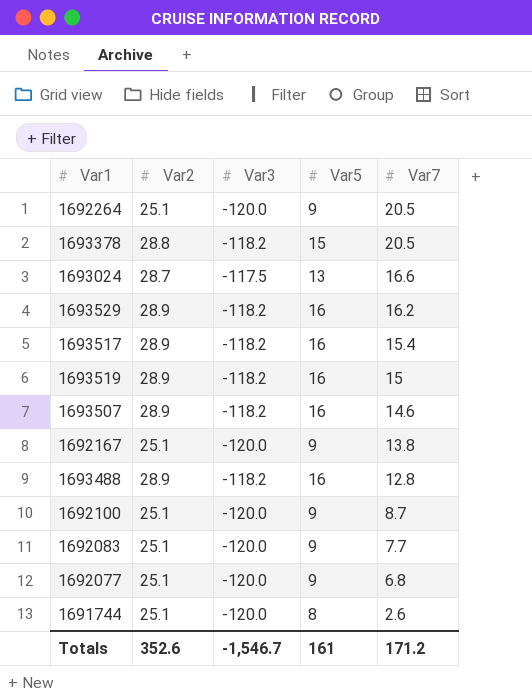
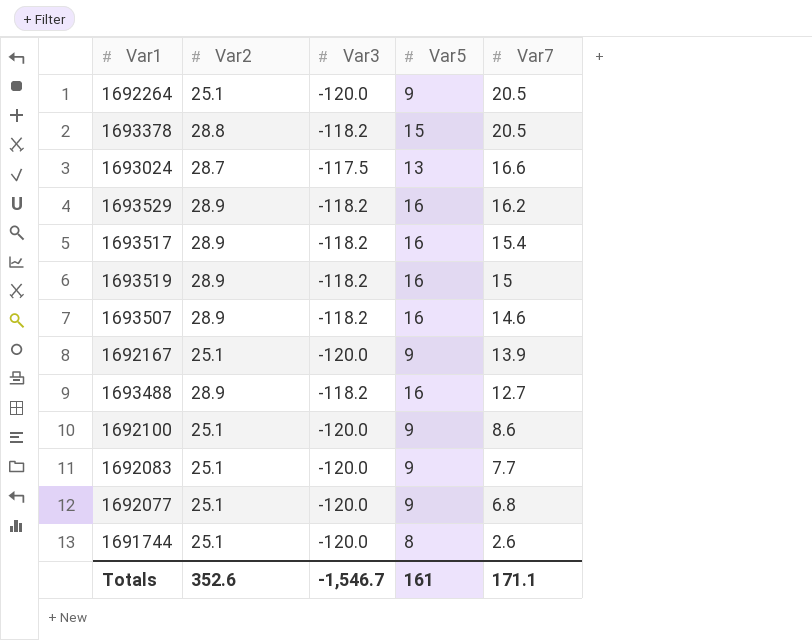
1692167 | Var7: 13.8 -> 13.9
1693488 | Var7: 12.8 -> 12.7
1692100 | Var7: 8.7 -> 8.6
Totals | Var7: 171.2 -> 171.1

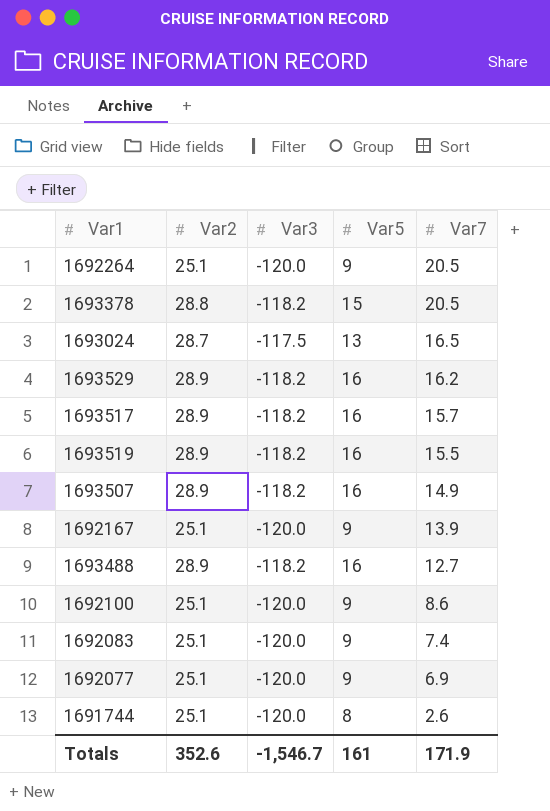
1693024 | Var7: 16.6 -> 16.5
1693517 | Var7: 15.4 -> 15.7
1693519 | Var7: 15 -> 15.5
1693507 | Var7: 14.6 -> 14.9
1692083 | Var7: 7.7 -> 7.4
1692077 | Var7: 6.8 -> 6.9
Totals | Var7: 171.1 -> 171.9

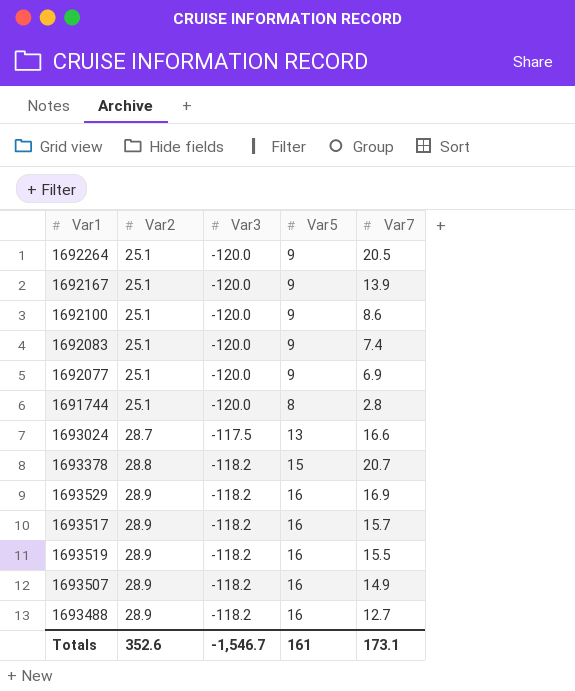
row order: Var7 descending -> Var2 ascending
1691744 | Var7: 2.6 -> 2.8
1693024 | Var7: 16.5 -> 16.6
1693378 | Var7: 20.5 -> 20.7
1693529 | Var7: 16.2 -> 16.9
Totals | Var7: 171.9 -> 173.1

